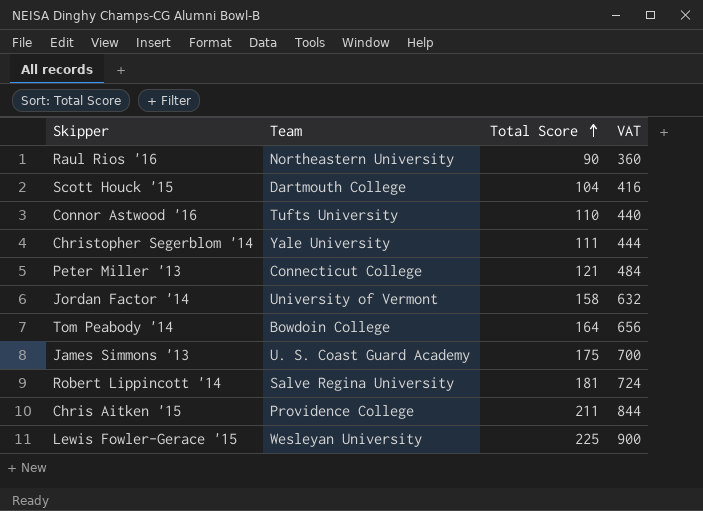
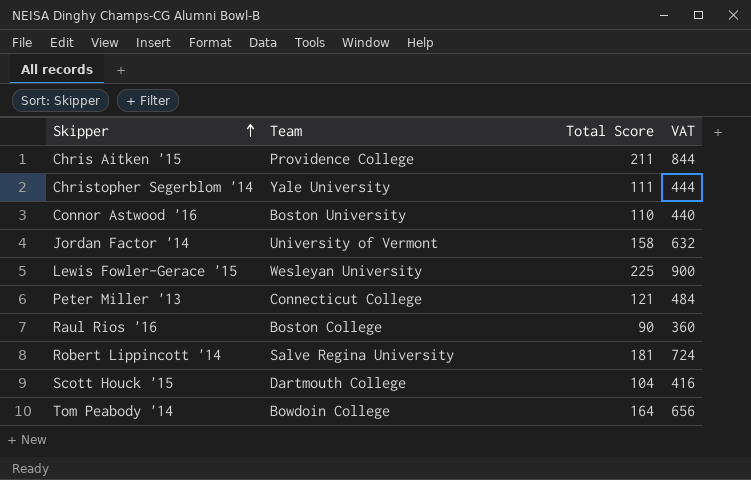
row order: Total Score ascending -> Skipper ascending
row James Simmons '13: U. S. Coast Guard Academy | 175 | 700 -> none
Connor Astwood '16 | Team: Tufts University -> Boston University
Raul Rios '16 | Team: Northeastern University -> Boston College

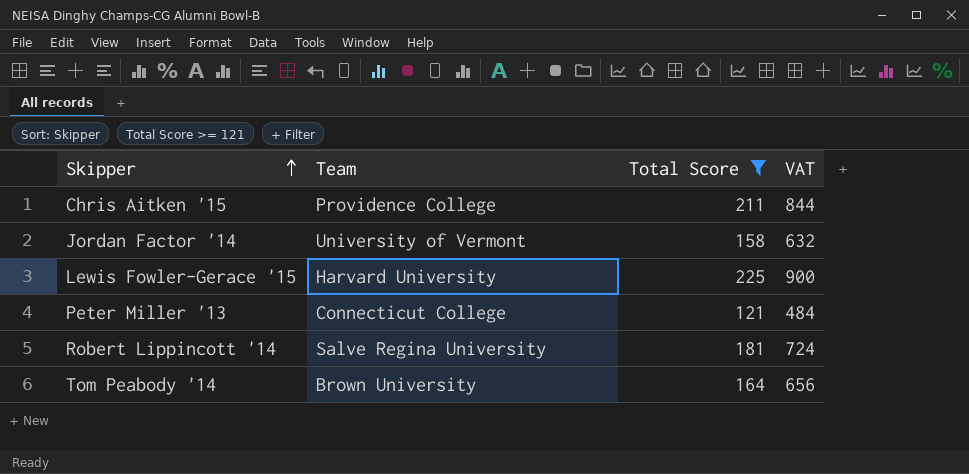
filter: none -> Total Score >= 121
Lewis Fowler-Gerace '15 | Team: Wesleyan University -> Harvard University
Tom Peabody '14 | Team: Bowdoin College -> Brown University

